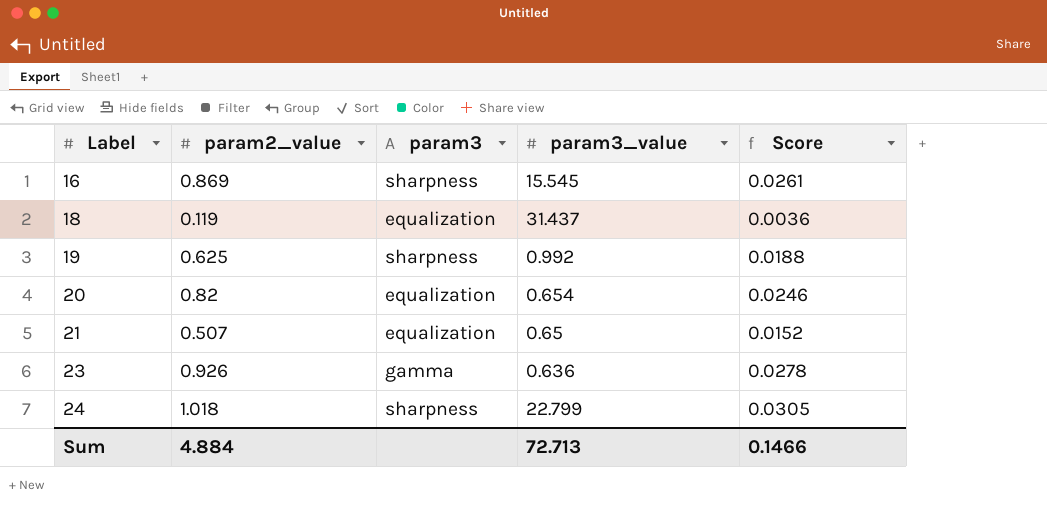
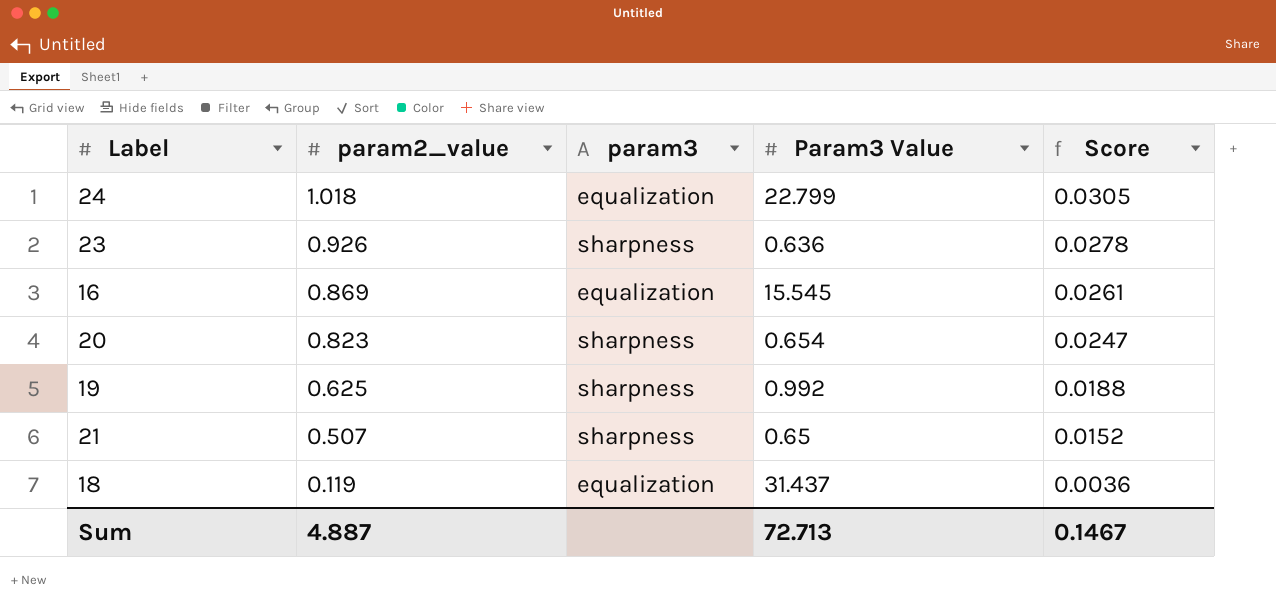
row order: Label ascending -> param2_value descending
column name: param3_value -> Param3 Value
24 | param3: sharpness -> equalization
23 | param3: gamma -> sharpness
16 | param3: sharpness -> equalization
20 | param2_value: 0.82 -> 0.823
20 | param3: equalization -> sharpness
20 | Score: 0.0246 -> 0.0247
21 | param3: equalization -> sharpness
Sum | param2_value: 4.884 -> 4.887
Sum | Score: 0.1466 -> 0.1467

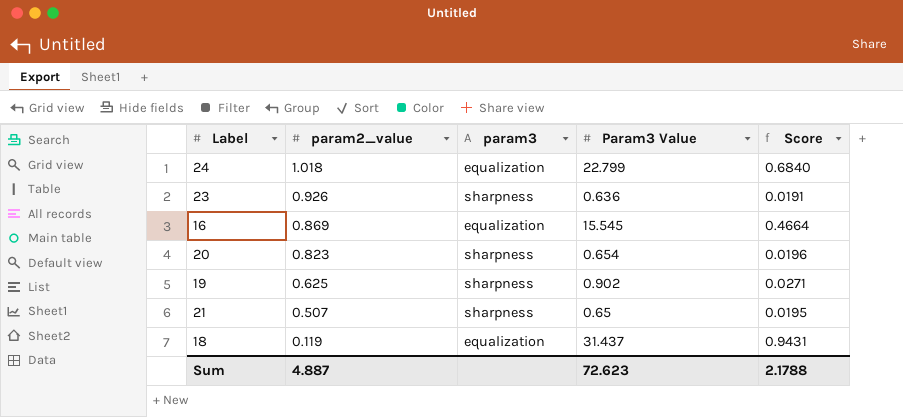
column Score | formula: [param2_value] * 0.03 -> [Param3 Value] * 0.03
19 | Param3 Value: 0.992 -> 0.902
Sum | Param3 Value: 72.713 -> 72.623
Sum | Score: 0.1467 -> 2.1788

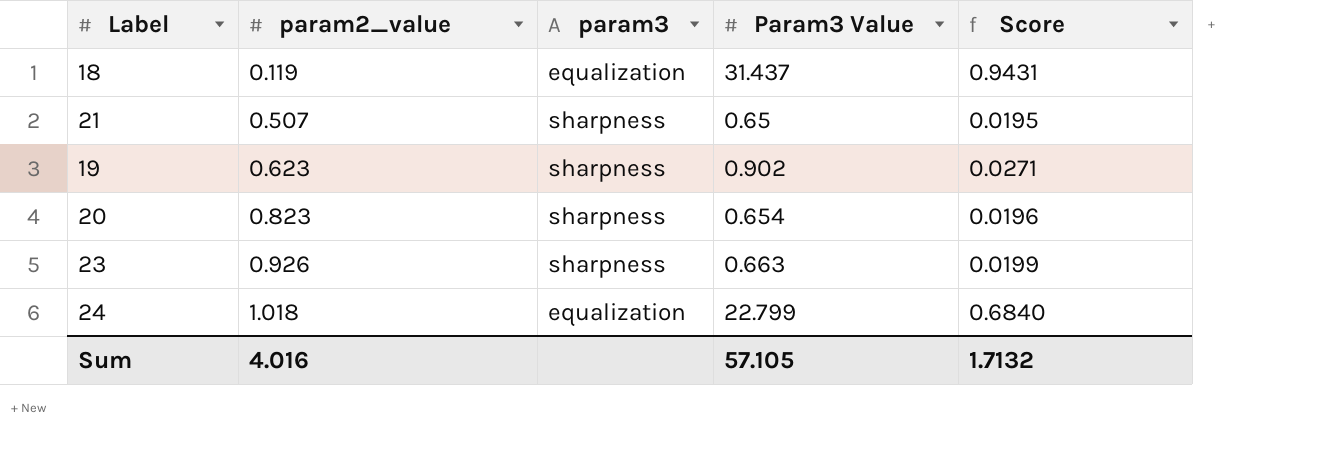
row order: param2_value descending -> param2_value ascending
row 16: 0.869 | equalization | 15.545 | 0.4664 -> none
19 | param2_value: 0.625 -> 0.623
23 | Param3 Value: 0.636 -> 0.663
23 | Score: 0.0191 -> 0.0199
Sum | param2_value: 4.887 -> 4.016
Sum | Param3 Value: 72.623 -> 57.105
Sum | Score: 2.1788 -> 1.7132

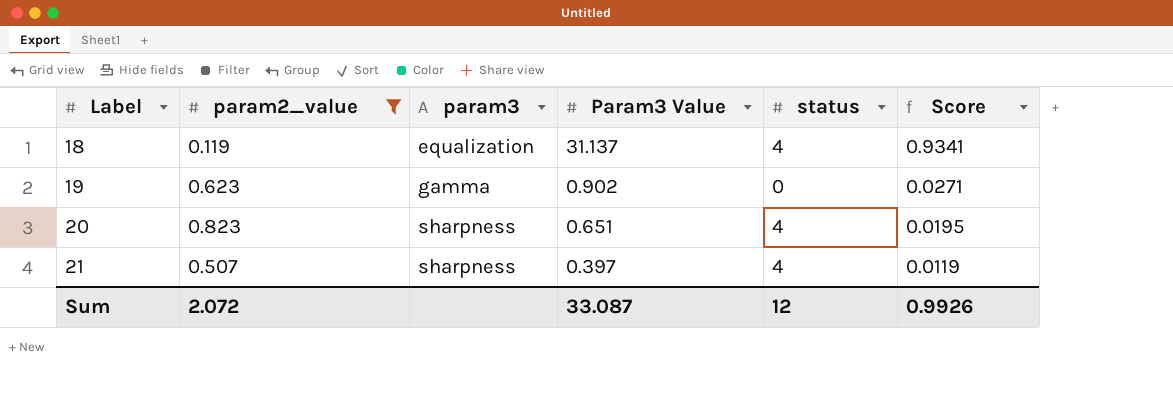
filter: none -> param2_value <= 0.823
row order: param2_value ascending -> Label ascending
column status | position: none -> 5
18 | Param3 Value: 31.437 -> 31.137
18 | Score: 0.9431 -> 0.9341
19 | param3: sharpness -> gamma
20 | Param3 Value: 0.654 -> 0.651
20 | Score: 0.0196 -> 0.0195
21 | Param3 Value: 0.65 -> 0.397
21 | Score: 0.0195 -> 0.0119
Sum | param2_value: 4.016 -> 2.072
Sum | Param3 Value: 57.105 -> 33.087
Sum | Score: 1.7132 -> 0.9926

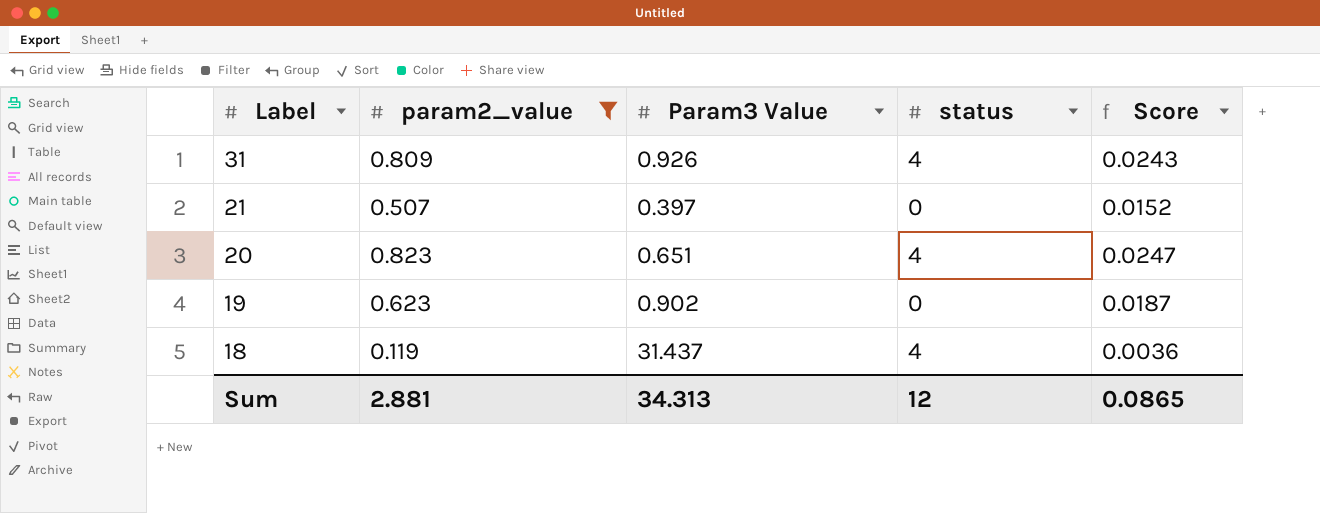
row order: Label ascending -> Label descending
column param3 | position: 3 -> none
column Score | formula: [Param3 Value] * 0.03 -> [param2_value] * 0.03
row 31: none -> 0.809 | 0.926 | 4 | 0.0243
21 | status: 4 -> 0
18 | Param3 Value: 31.137 -> 31.437
Sum | param2_value: 2.072 -> 2.881
Sum | Param3 Value: 33.087 -> 34.313
Sum | Score: 0.9926 -> 0.0865

